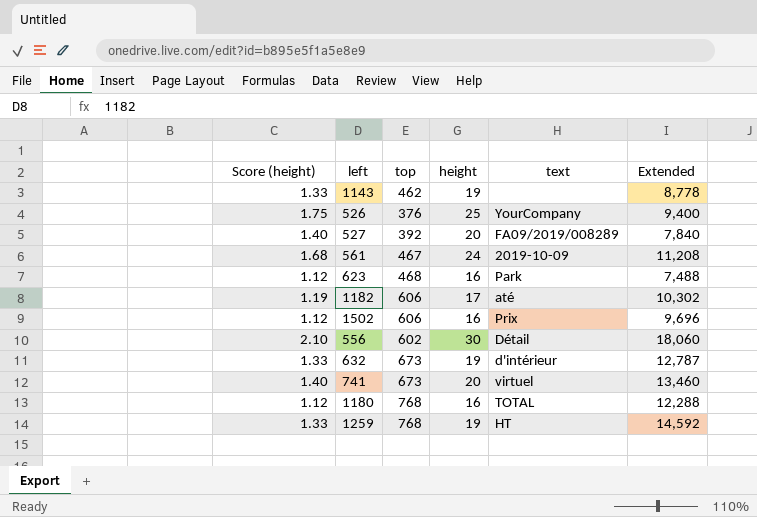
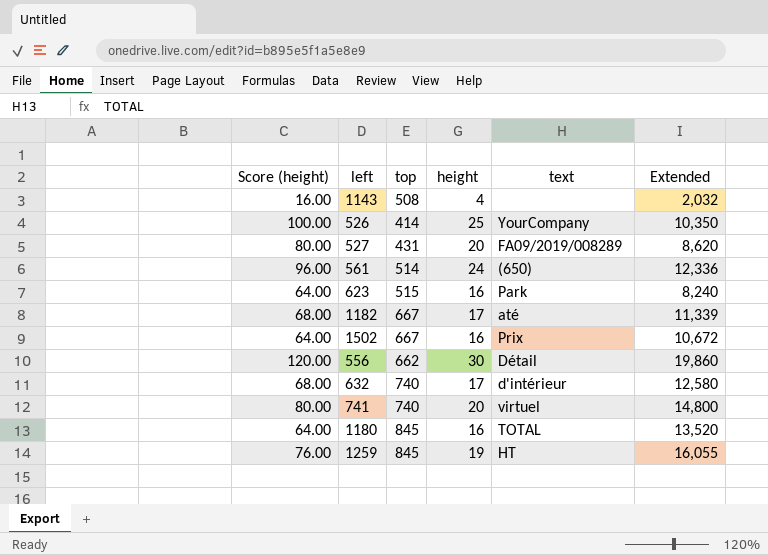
column Score (height) | formula: [height] * 0.07 -> [height] * 4
1143 | top: 462 -> 508
1143 | height: 19 -> 4
1143 | Extended: 8,778 -> 2,032
526 | top: 376 -> 414
526 | Extended: 9,400 -> 10,350
527 | top: 392 -> 431
527 | Extended: 7,840 -> 8,620
561 | top: 467 -> 514
561 | text: 2019-10-09 -> (650)
561 | Extended: 11,208 -> 12,336
623 | top: 468 -> 515
623 | Extended: 7,488 -> 8,240
1182 | top: 606 -> 667
1182 | Extended: 10,302 -> 11,339
1502 | top: 606 -> 667
1502 | Extended: 9,696 -> 10,672
556 | top: 602 -> 662
556 | Extended: 18,060 -> 19,860
632 | top: 673 -> 740
632 | height: 19 -> 17
632 | Extended: 12,787 -> 12,580
741 | top: 673 -> 740
741 | Extended: 13,460 -> 14,800
1180 | top: 768 -> 845
1180 | Extended: 12,288 -> 13,520
1259 | top: 768 -> 845
1259 | Extended: 14,592 -> 16,055

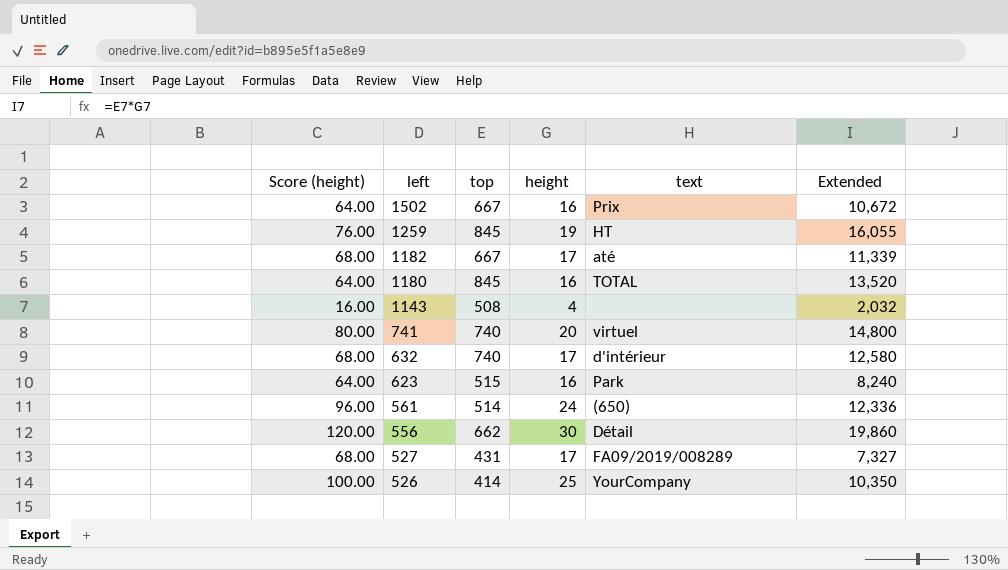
row order: none -> left descending
527 | Score (height): 80.00 -> 68.00
527 | height: 20 -> 17
527 | Extended: 8,620 -> 7,327

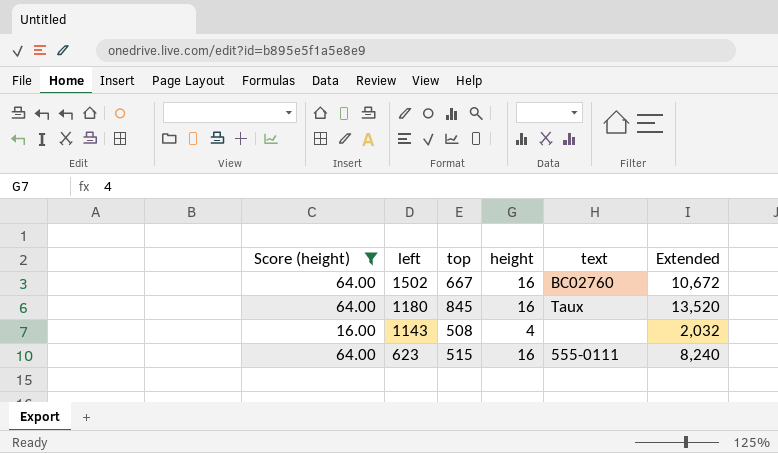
filter: none -> Score (height) <= 64.00
1502 | text: Prix -> BC02760
1180 | text: TOTAL -> Taux
623 | text: Park -> 555-0111

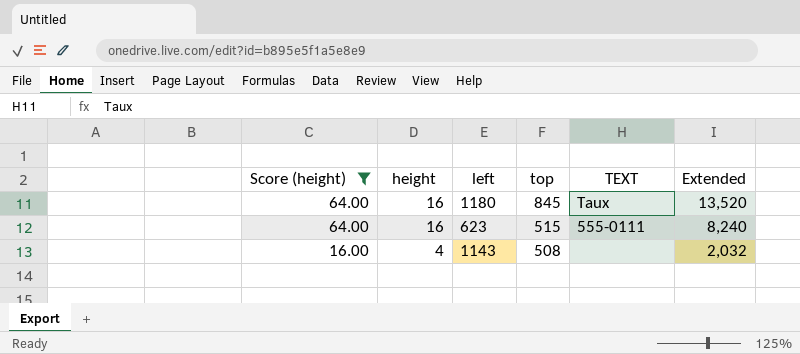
row order: left descending -> Score (height) descending
column height | position: 4 -> 2
column name: text -> TEXT
row 1502: 64.00 | 667 | 16 | BC02760 | 10,672 -> none

